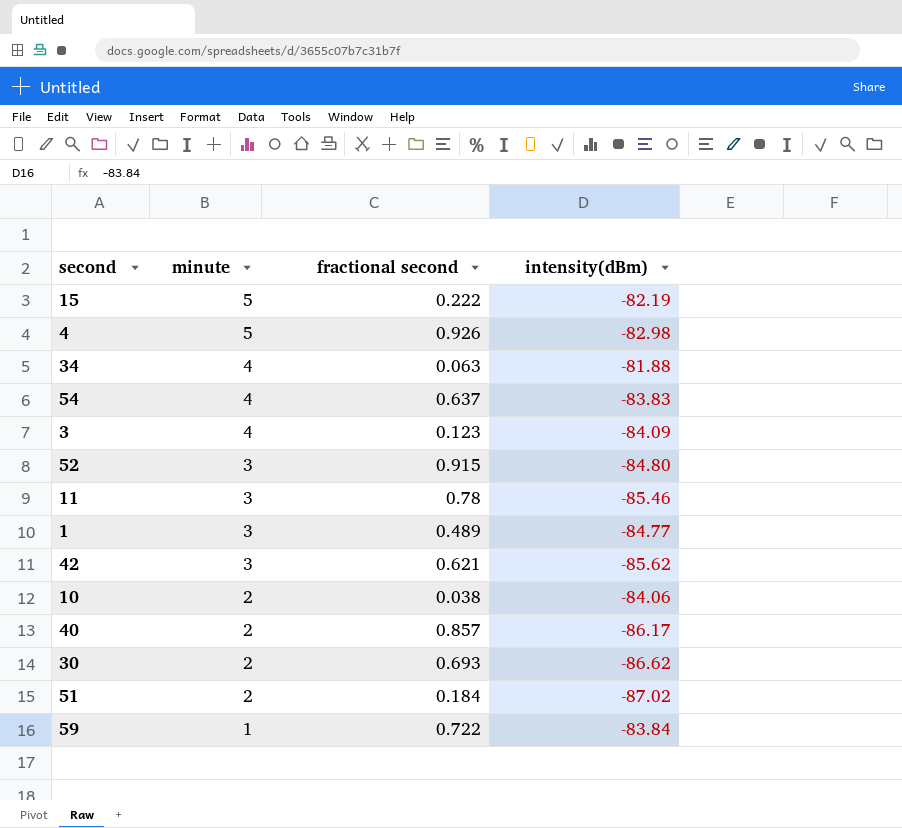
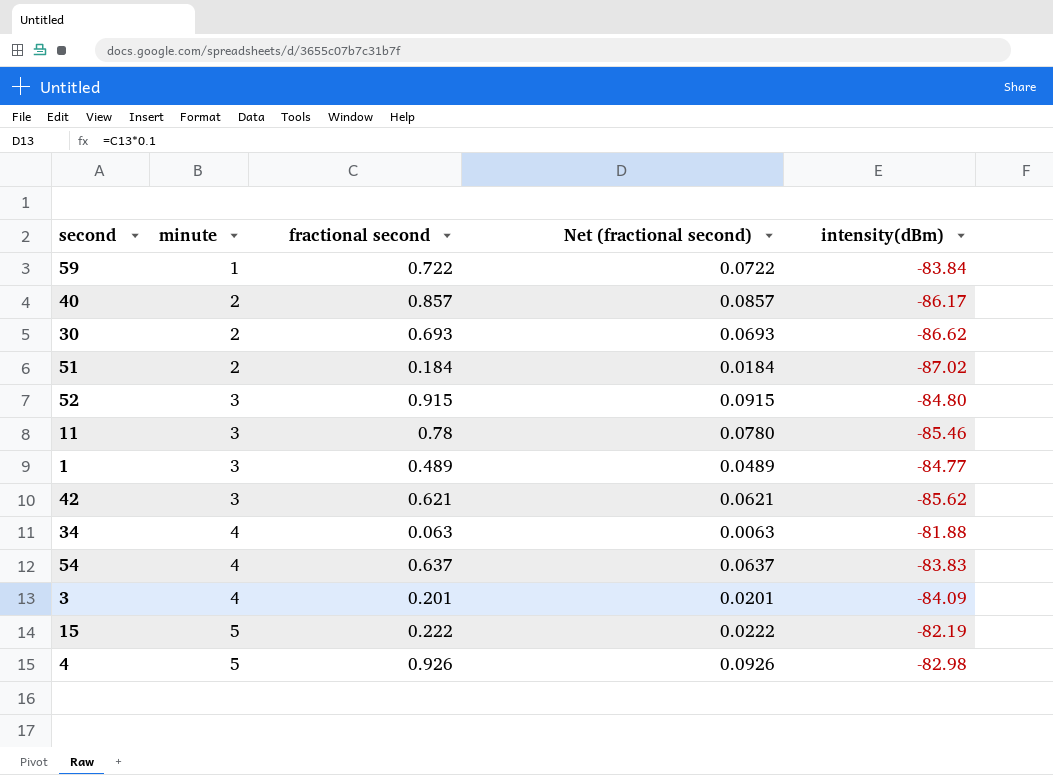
row order: minute descending -> minute ascending
column Net (fractional second) | formula: none -> [fractional second] * 0.1
row 10: 2 | 0.038 | -84.06 -> none
3 | fractional second: 0.123 -> 0.201

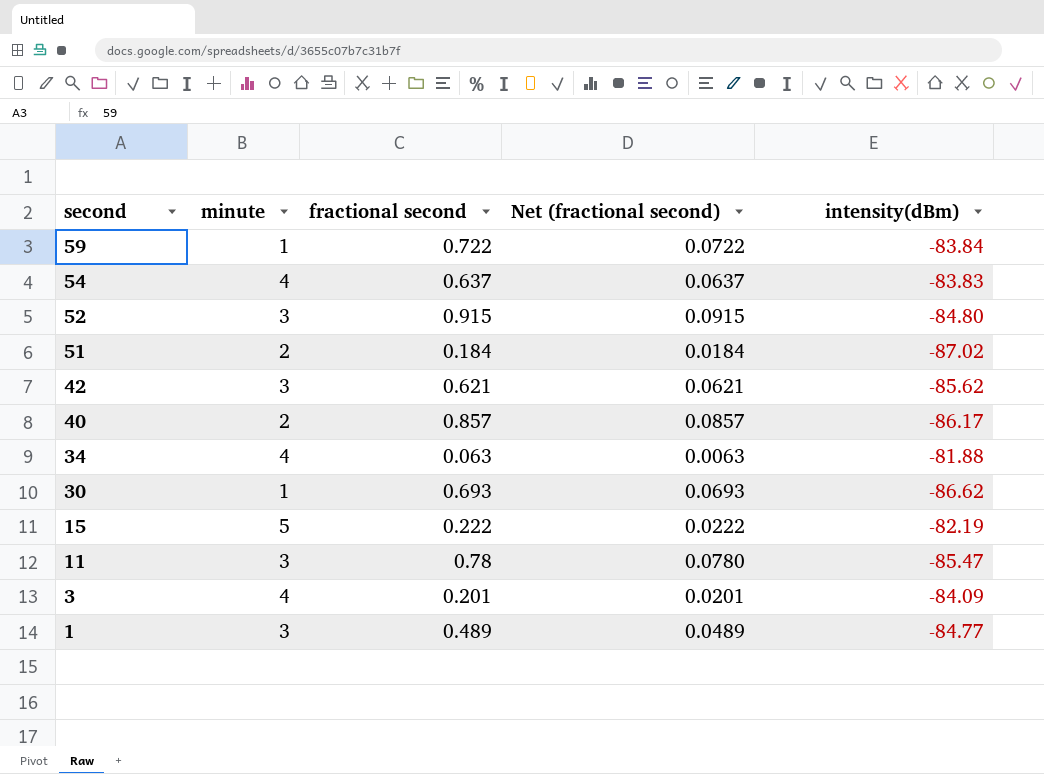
row order: minute ascending -> second descending
row 4: 5 | 0.926 | 0.0926 | -82.98 -> none
30 | minute: 2 -> 1
11 | intensity(dBm): -85.46 -> -85.47

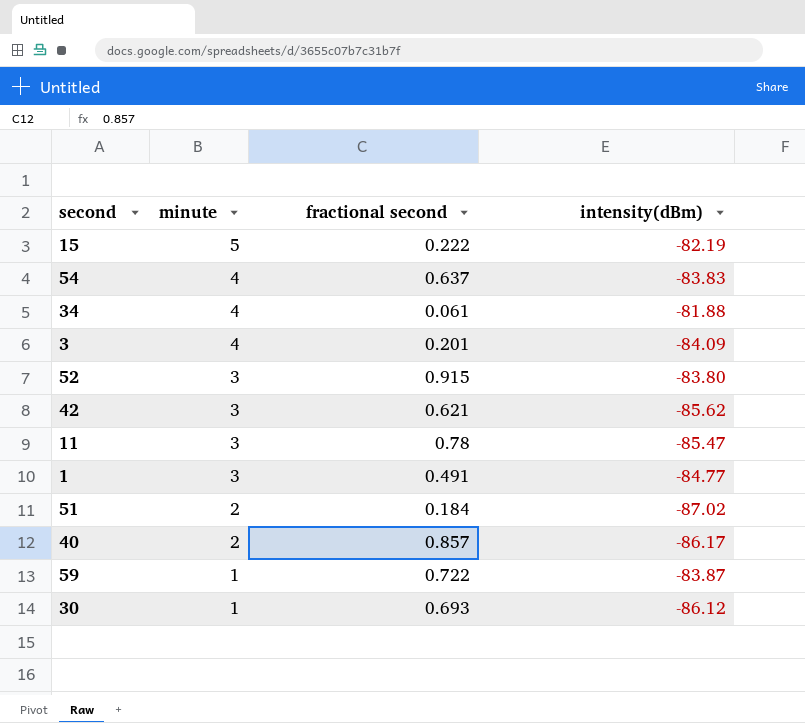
row order: second descending -> minute descending
column Net (fractional second) | formula: [fractional second] * 0.1 -> none
34 | fractional second: 0.063 -> 0.061
52 | intensity(dBm): -84.80 -> -83.80
1 | fractional second: 0.489 -> 0.491
59 | intensity(dBm): -83.84 -> -83.87
30 | intensity(dBm): -86.62 -> -86.12

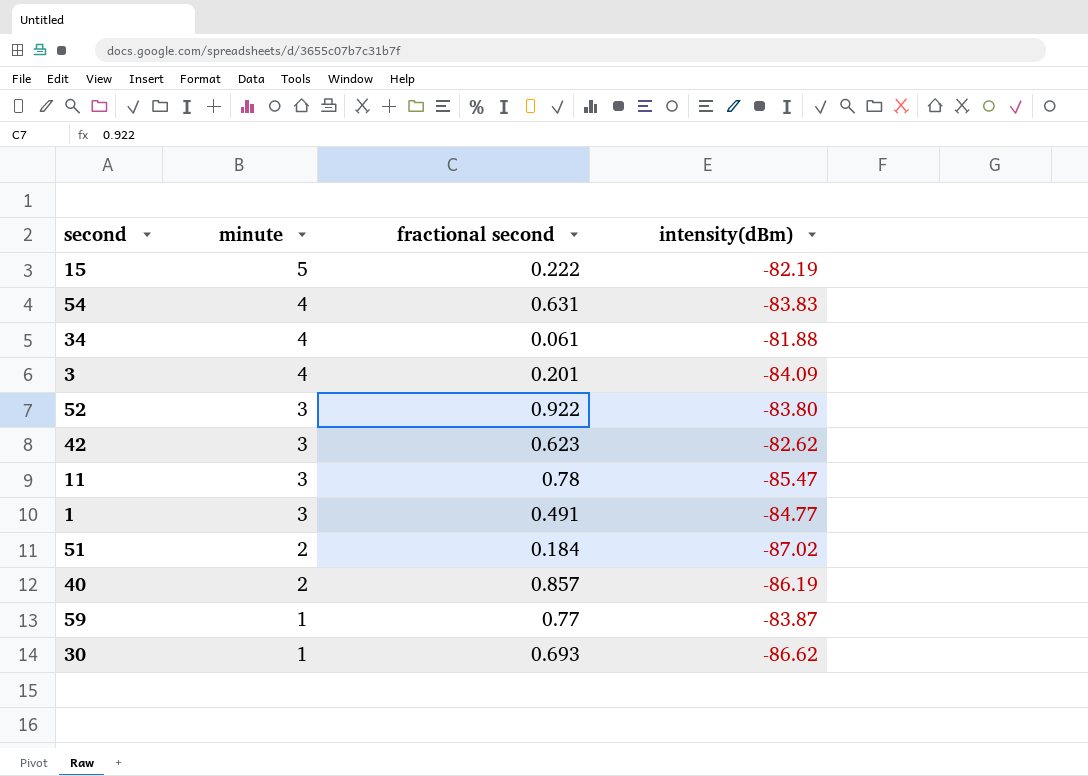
54 | fractional second: 0.637 -> 0.631
52 | fractional second: 0.915 -> 0.922
42 | fractional second: 0.621 -> 0.623
42 | intensity(dBm): -85.62 -> -82.62
40 | intensity(dBm): -86.17 -> -86.19
59 | fractional second: 0.722 -> 0.77
30 | intensity(dBm): -86.12 -> -86.62

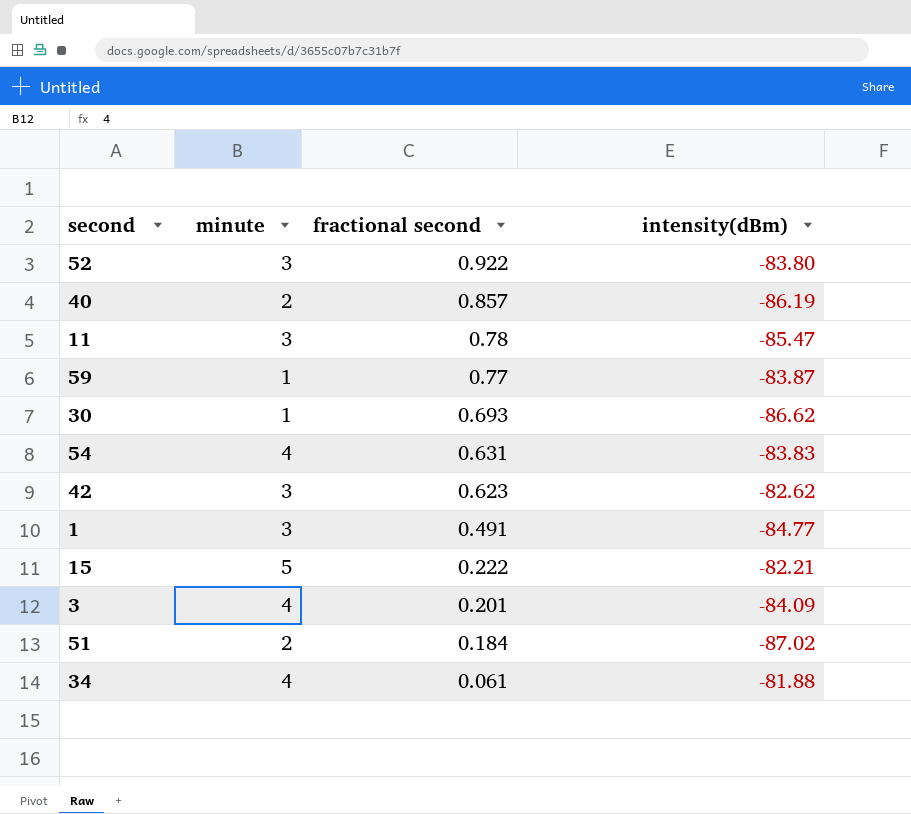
row order: minute descending -> fractional second descending
15 | intensity(dBm): -82.19 -> -82.21

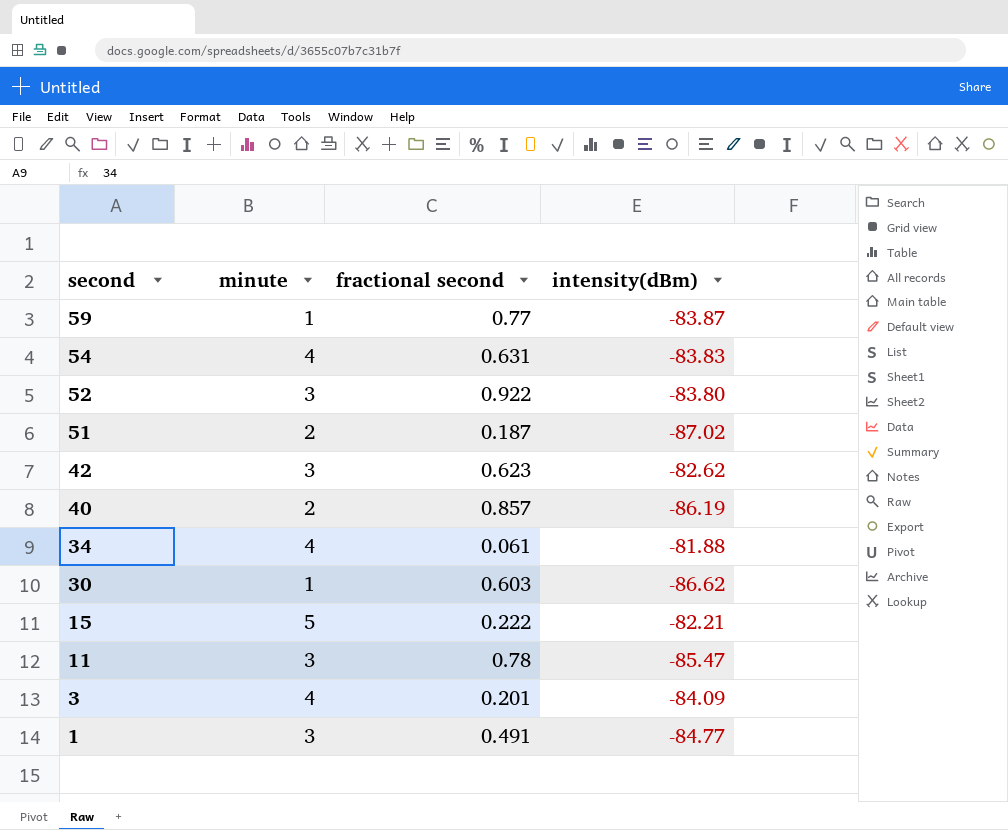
row order: fractional second descending -> second descending
51 | fractional second: 0.184 -> 0.187
30 | fractional second: 0.693 -> 0.603

